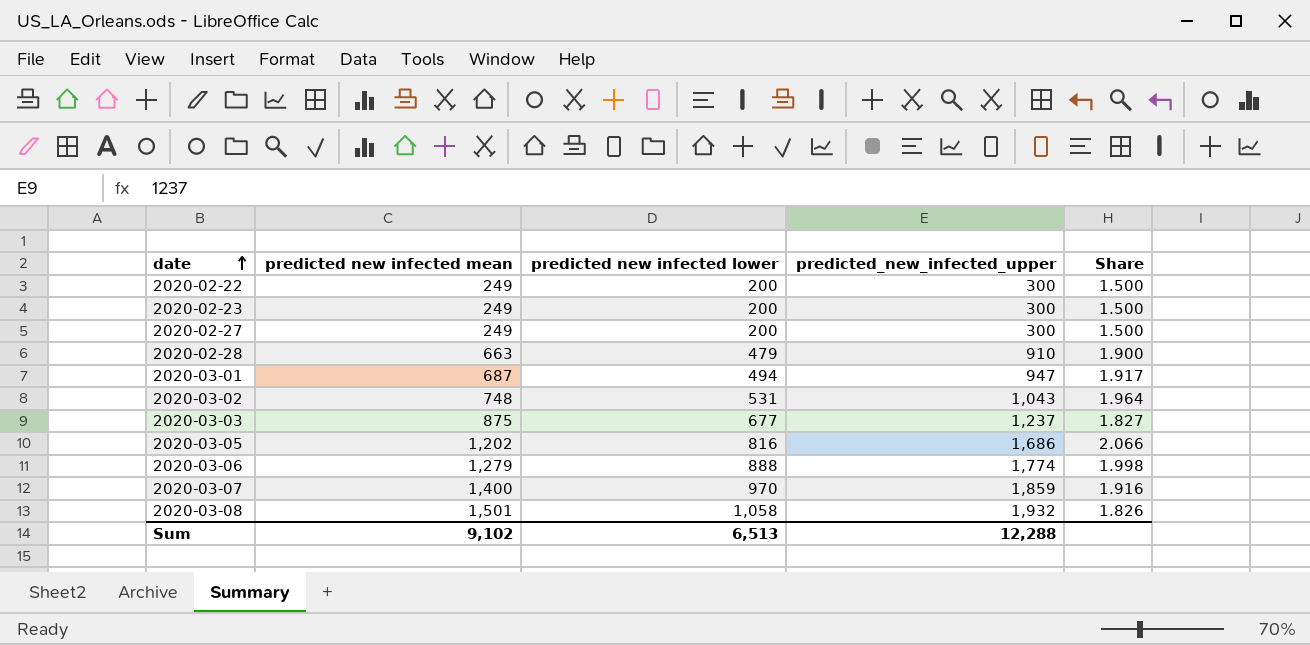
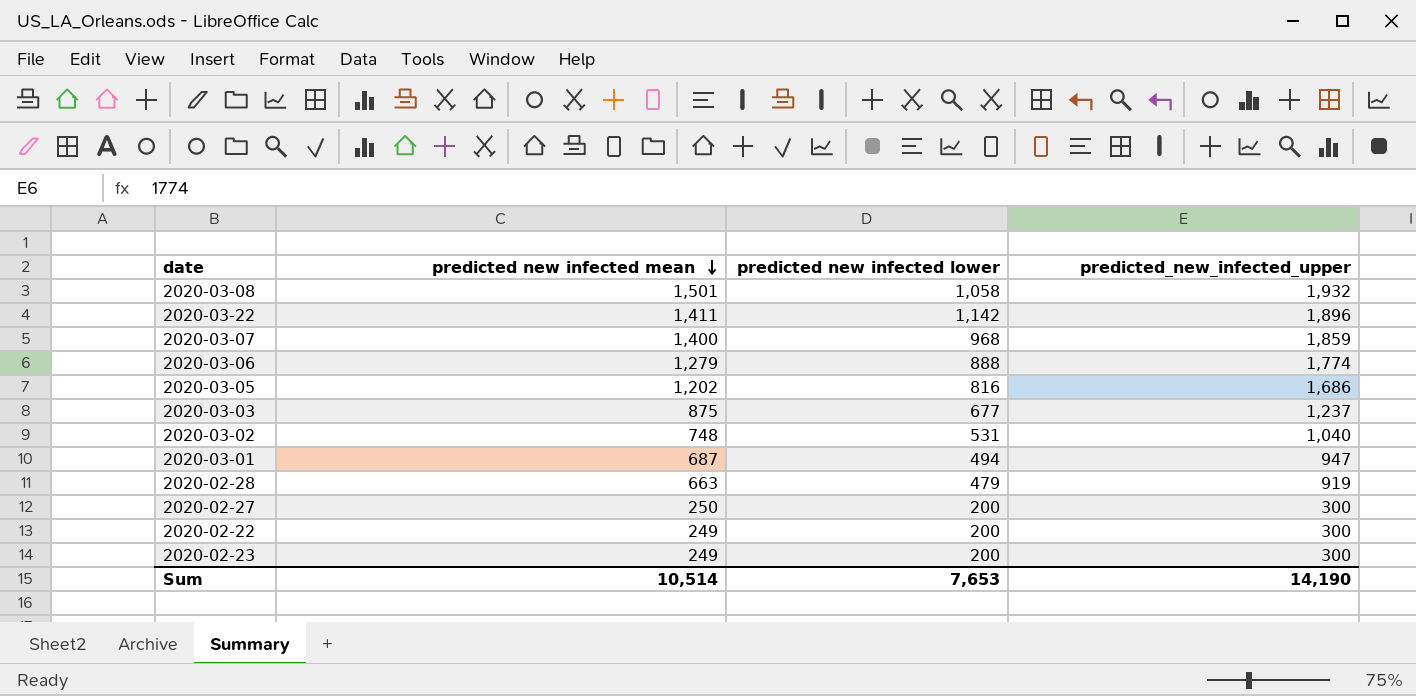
row order: date ascending -> predicted new infected mean descending
column Share | formula: [predicted_new_infected_upper] / [predicted new infected lower] -> none
row 2020-03-22: none -> 1,411 | 1,142 | 1,896
2020-03-07 | predicted new infected lower: 970 -> 968
2020-03-02 | predicted_new_infected_upper: 1,043 -> 1,040
2020-02-28 | predicted_new_infected_upper: 910 -> 919
2020-02-27 | predicted new infected mean: 249 -> 250
Sum | predicted new infected mean: 9,102 -> 10,514
Sum | predicted new infected lower: 6,513 -> 7,653
Sum | predicted_new_infected_upper: 12,288 -> 14,190

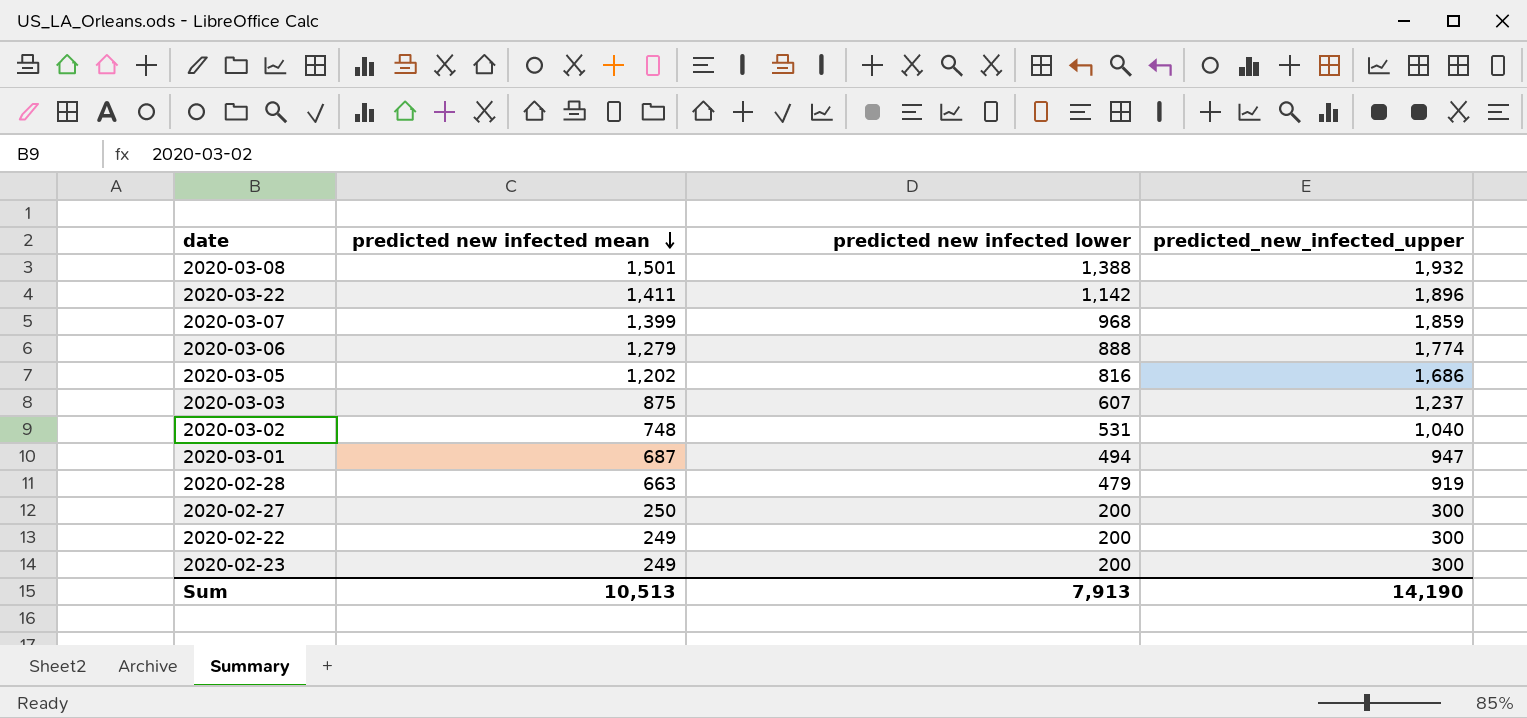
2020-03-08 | predicted new infected lower: 1,058 -> 1,388
2020-03-07 | predicted new infected mean: 1,400 -> 1,399
2020-03-03 | predicted new infected lower: 677 -> 607
Sum | predicted new infected mean: 10,514 -> 10,513
Sum | predicted new infected lower: 7,653 -> 7,913

